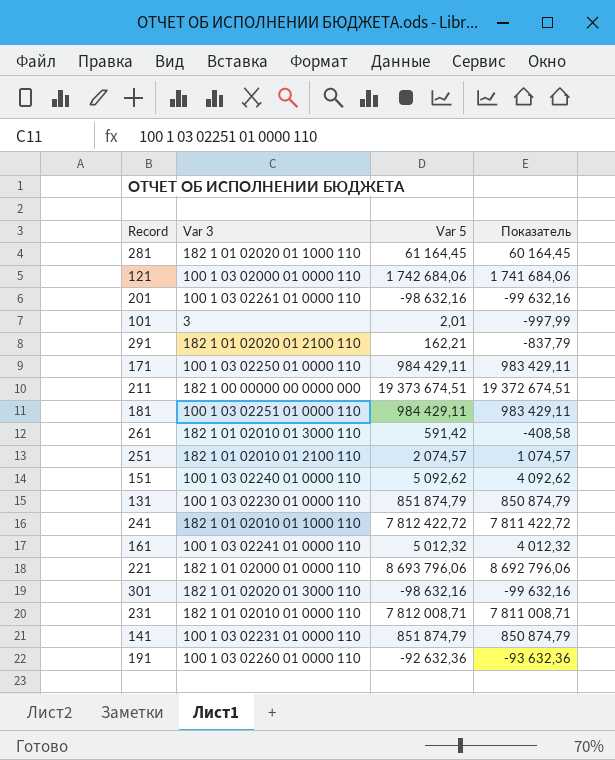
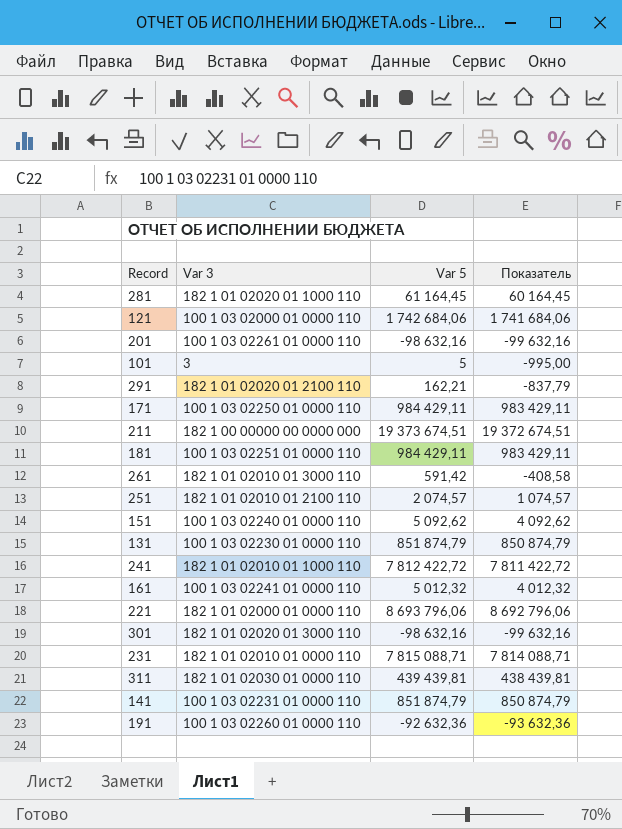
101 | Var 5: 2,01 -> 5
101 | Показатель: -997,99 -> -995,00
231 | Var 5: 7 812 008,71 -> 7 815 088,71
231 | Показатель: 7 811 008,71 -> 7 814 088,71
row 311: none -> 182 1 01 02030 01 0000 110 | 439 439,81 | 438 439,81

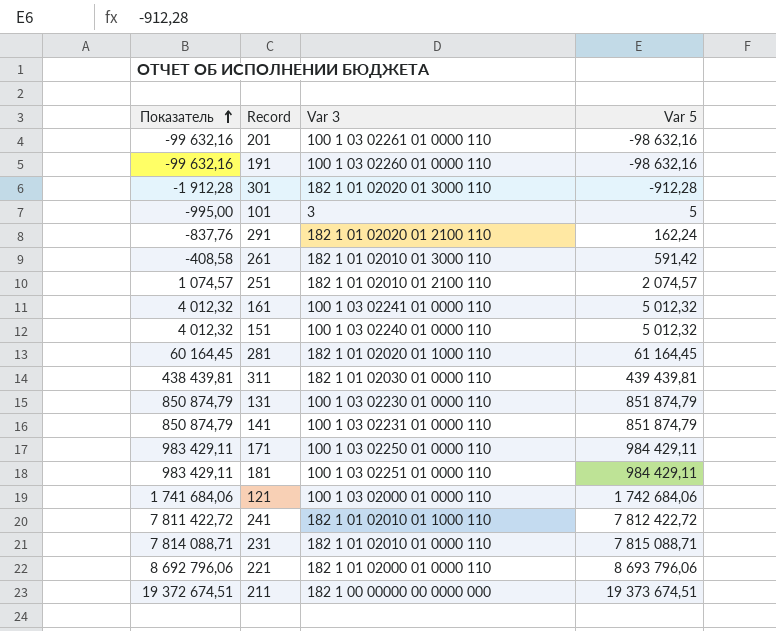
row order: none -> Показатель ascending
column Показатель | position: 4 -> 1
191 | Показатель: -93 632,36 -> -99 632,16
191 | Var 5: -92 632,36 -> -98 632,16
301 | Показатель: -99 632,16 -> -1 912,28
301 | Var 5: -98 632,16 -> -912,28
291 | Показатель: -837,79 -> -837,76
291 | Var 5: 162,21 -> 162,24
151 | Показатель: 4 092,62 -> 4 012,32
151 | Var 5: 5 092,62 -> 5 012,32

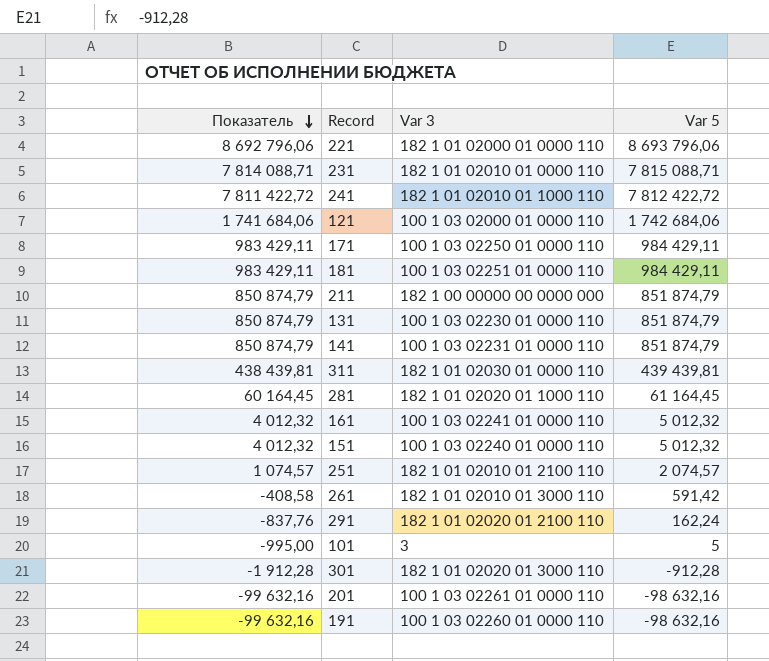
row order: Показатель ascending -> Показатель descending
211 | Показатель: 19 372 674,51 -> 850 874,79
211 | Var 5: 19 373 674,51 -> 851 874,79

